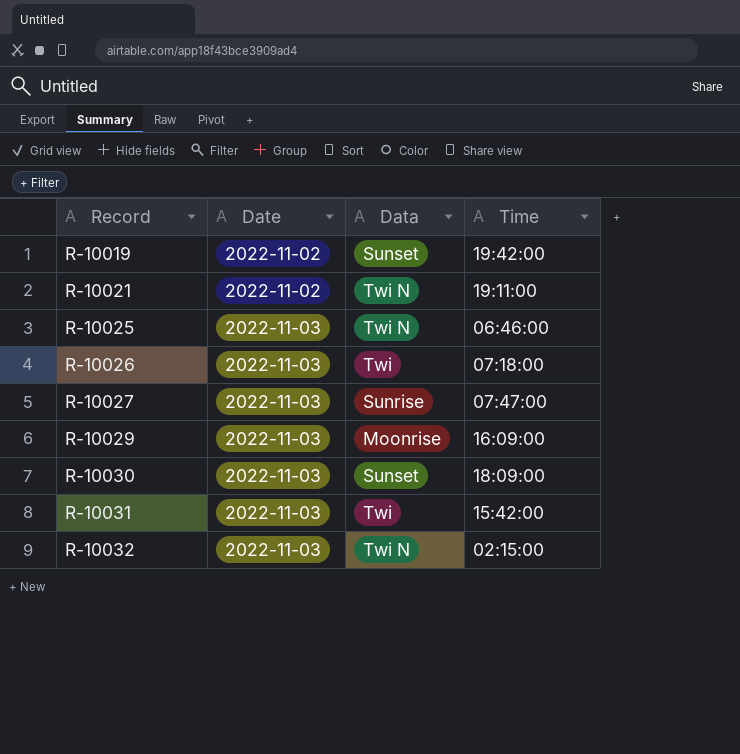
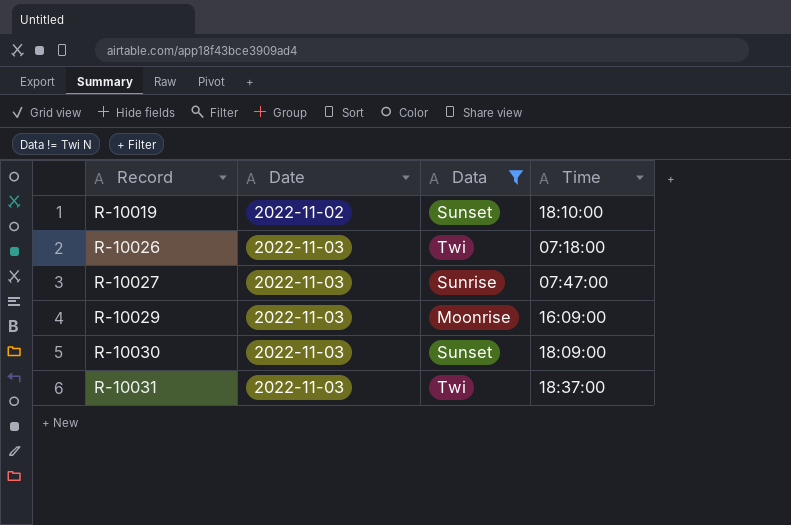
filter: none -> Data != Twi N
R-10019 | Time: 19:42:00 -> 18:10:00
R-10031 | Time: 15:42:00 -> 18:37:00

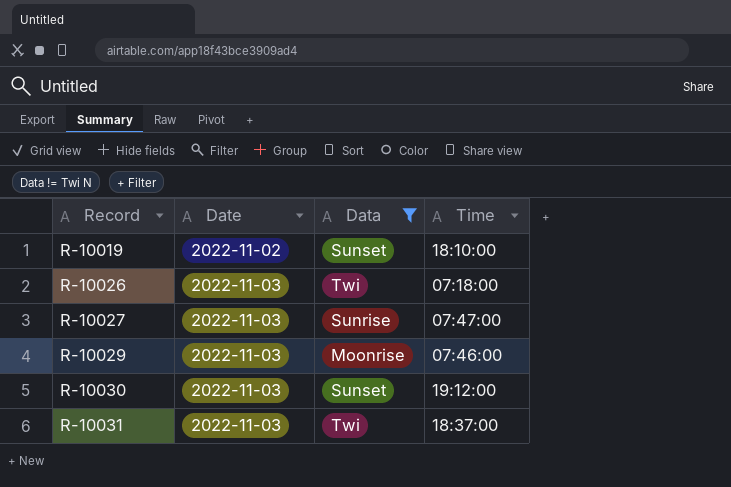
R-10029 | Time: 16:09:00 -> 07:46:00
R-10030 | Time: 18:09:00 -> 19:12:00

